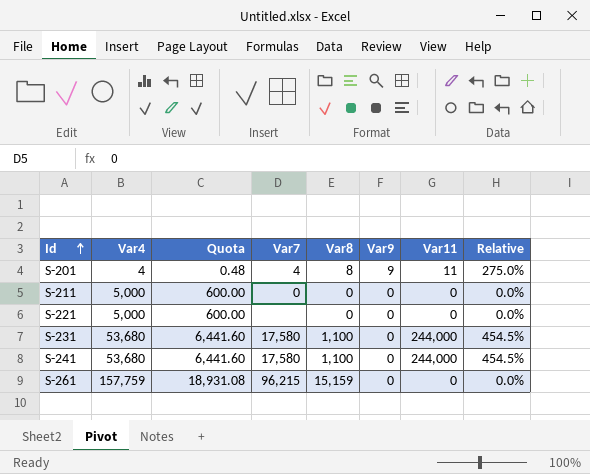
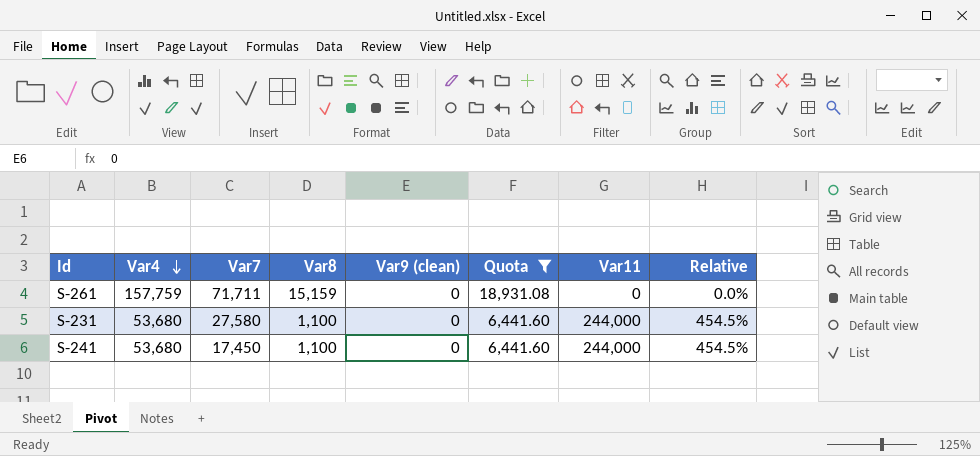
filter: none -> Quota >= 6,441.60
row order: Id ascending -> Var4 descending
column name: Var9 -> Var9 (clean)
column Quota | position: 3 -> 6
S-261 | Var7: 96,215 -> 71,711
S-231 | Var7: 17,580 -> 27,580
S-241 | Var7: 17,580 -> 17,450

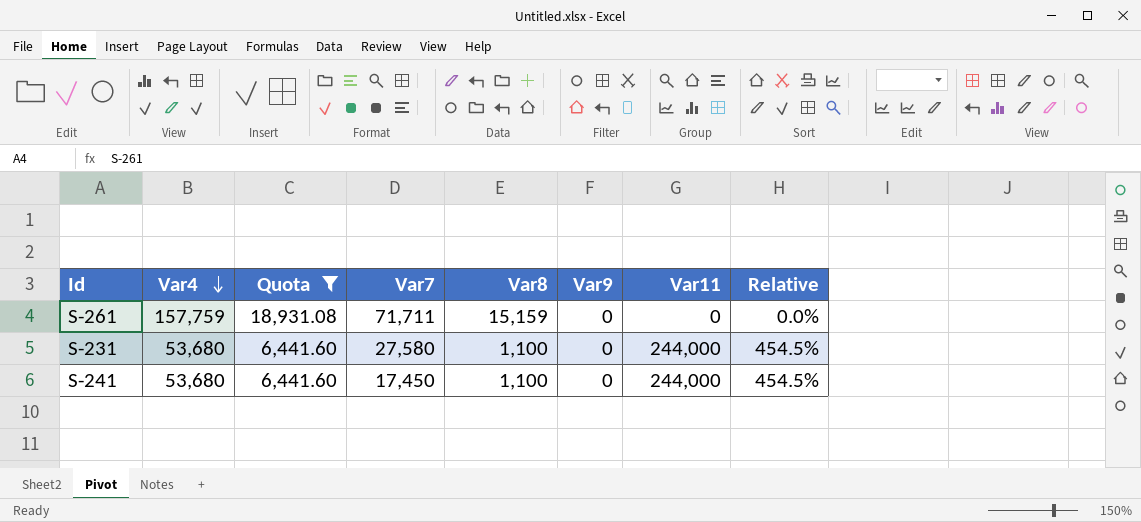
column Quota | position: 6 -> 3
column name: Var9 (clean) -> Var9

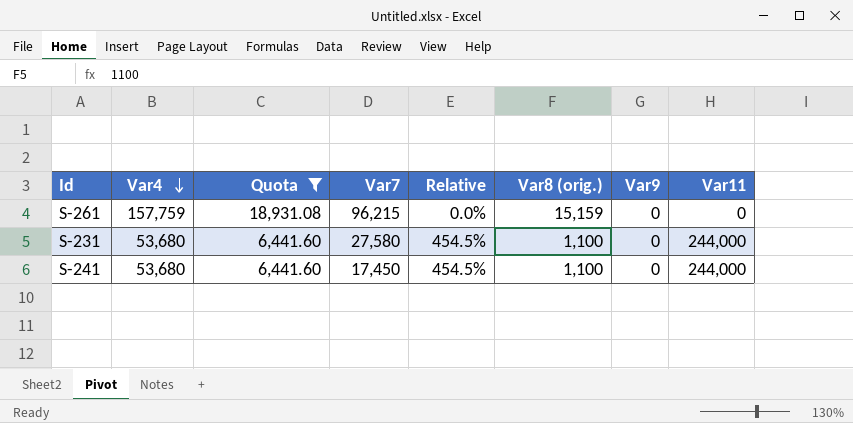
column Relative | position: 8 -> 5
column name: Var8 -> Var8 (orig.)
S-261 | Var7: 71,711 -> 96,215

